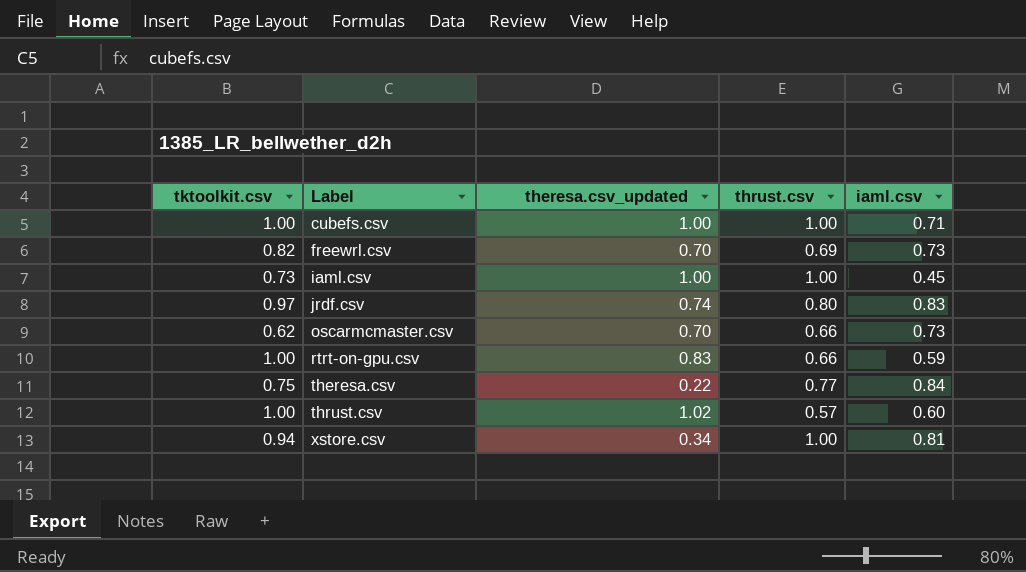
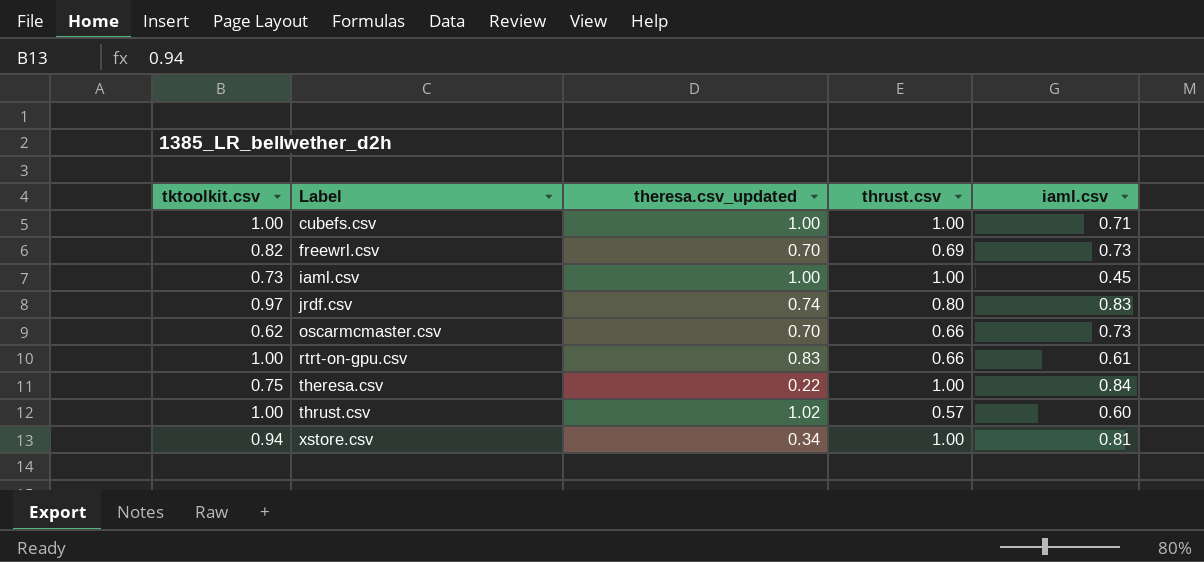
rtrt-on-gpu.csv | iaml.csv: 0.59 -> 0.61
theresa.csv | thrust.csv: 0.77 -> 1.00

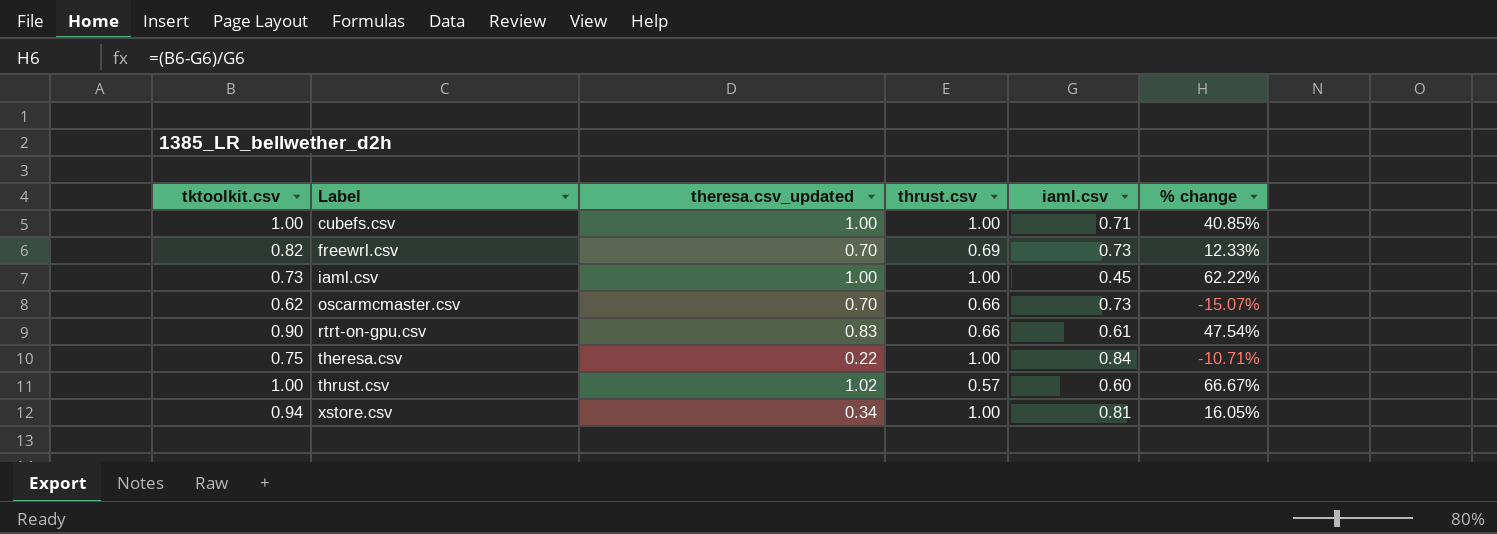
column % change | formula: none -> ([tktoolkit.csv] - [iaml.csv]) / [iaml.csv]
row jrdf.csv: 0.97 | 0.74 | 0.80 | 0.83 -> none
rtrt-on-gpu.csv | tktoolkit.csv: 1.00 -> 0.90

